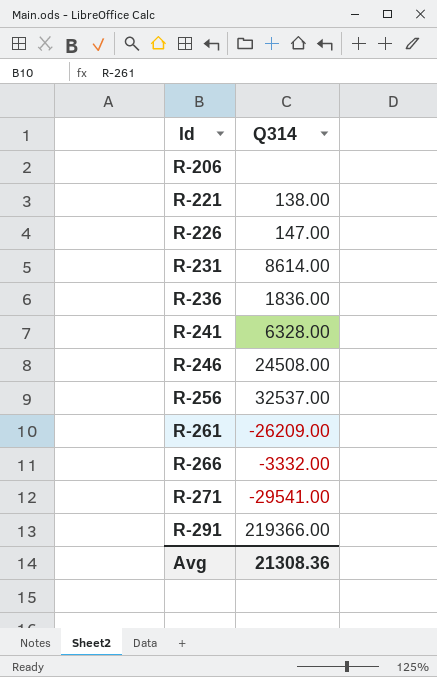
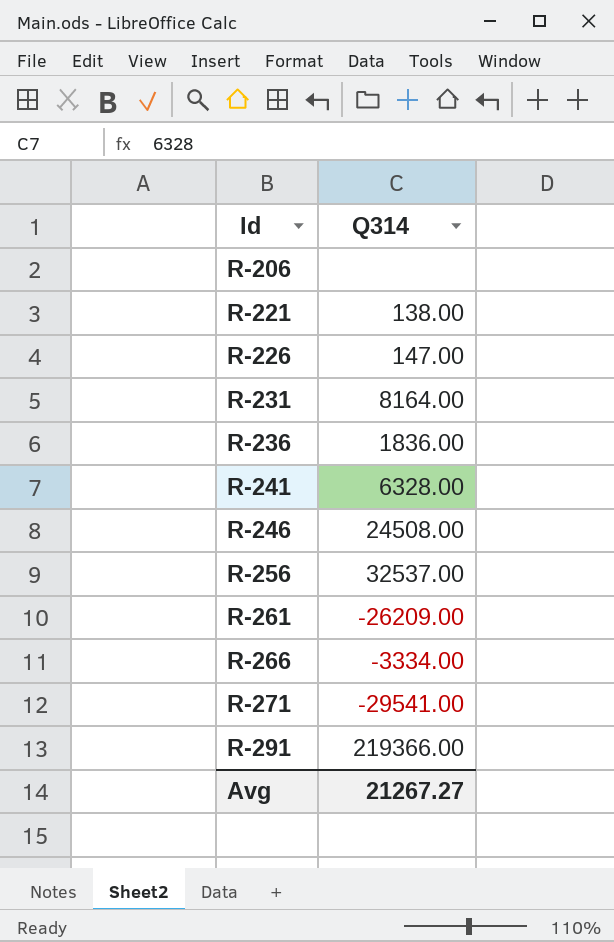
R-231 | Q314: 8614.00 -> 8164.00
R-266 | Q314: -3332.00 -> -3334.00
Avg | Q314: 21308.36 -> 21267.27

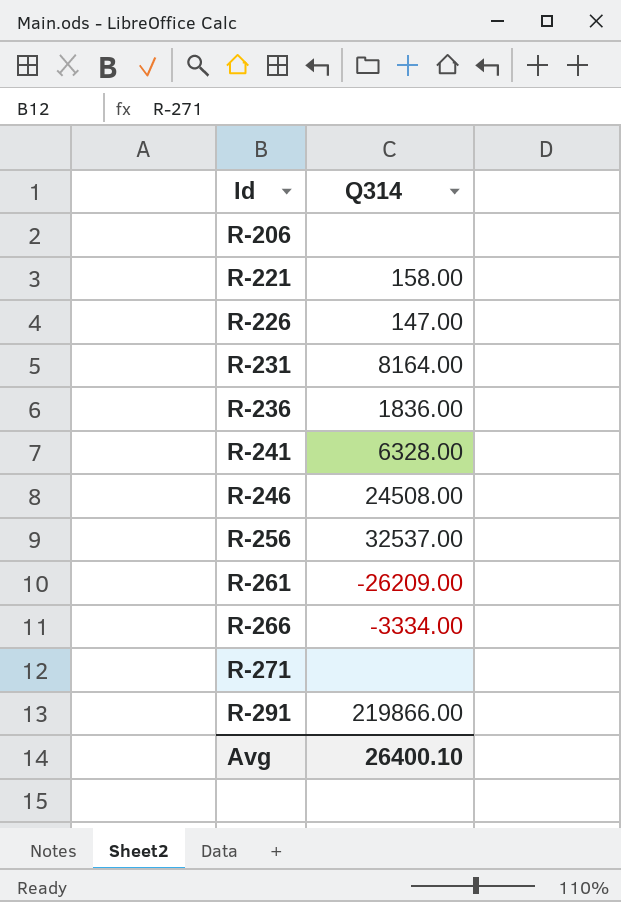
R-221 | Q314: 138.00 -> 158.00
R-271 | Q314: -29541.00 -> none
R-291 | Q314: 219366.00 -> 219866.00
Avg | Q314: 21267.27 -> 26400.10

